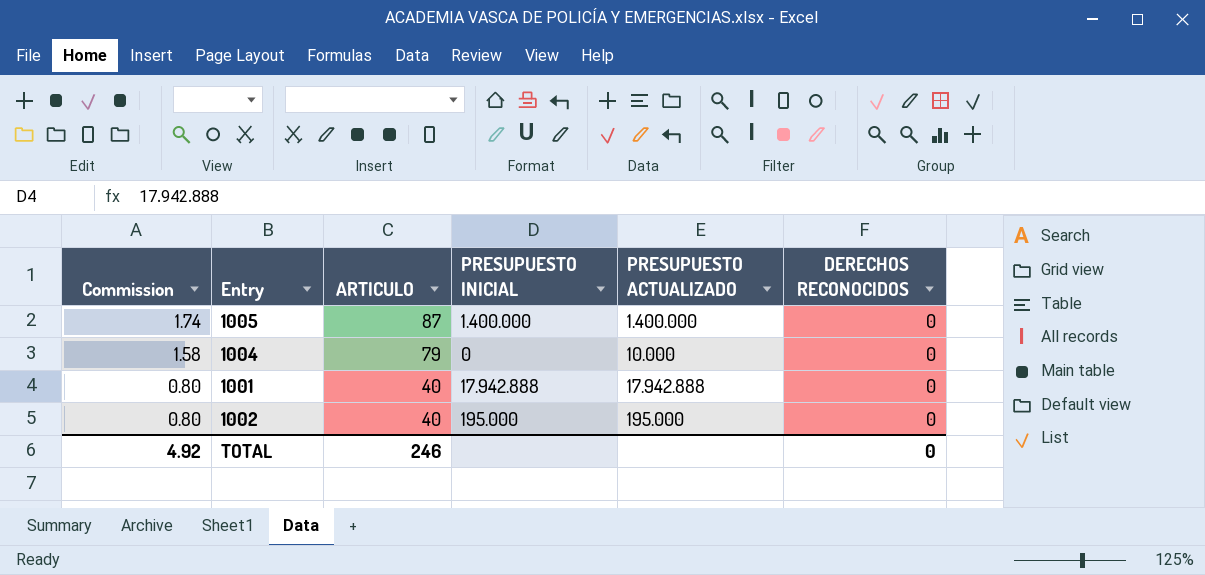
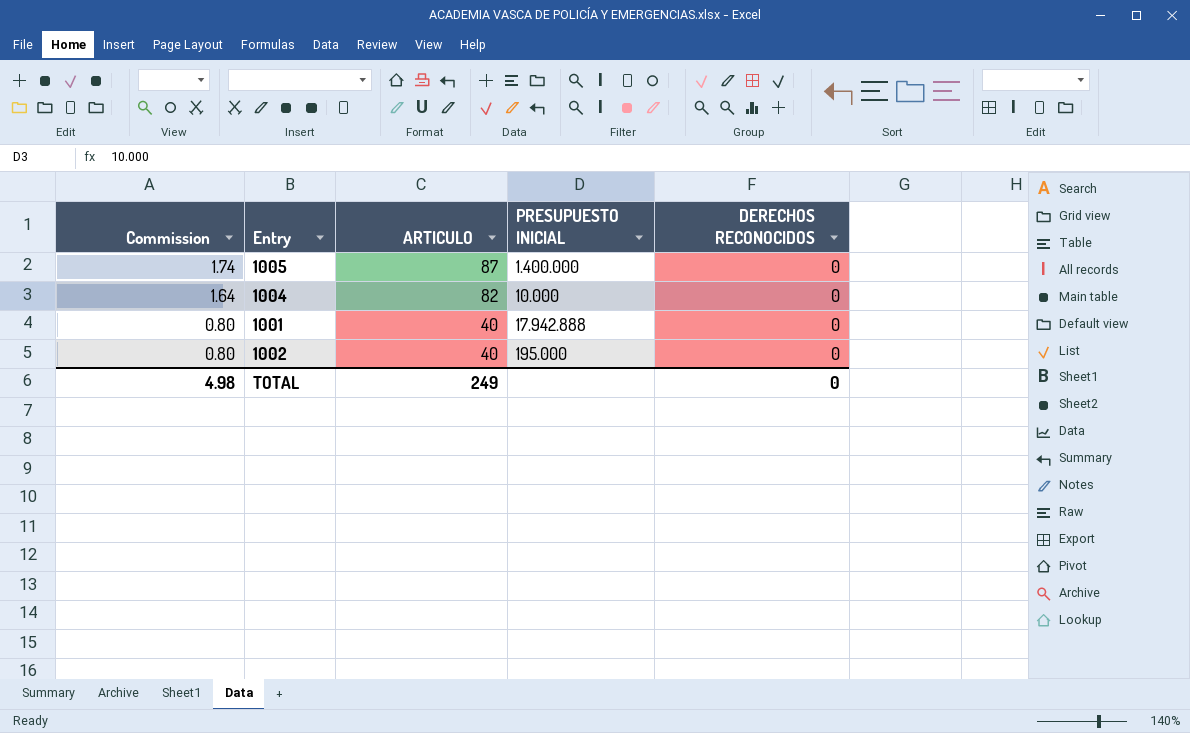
column PRESUPUESTO ACTUALIZADO | position: 5 -> none
1004 | Commission: 1.58 -> 1.64
1004 | ARTICULO: 79 -> 82
1004 | PRESUPUESTO INICIAL: 0 -> 10.000
TOTAL | Commission: 4.92 -> 4.98
TOTAL | ARTICULO: 246 -> 249

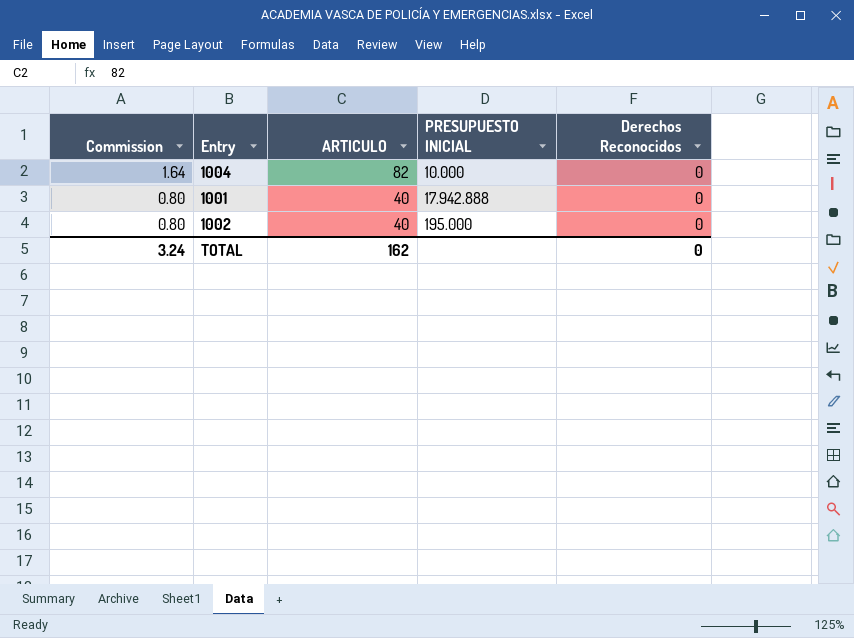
column name: DERECHOS RECONOCIDOS -> Derechos Reconocidos
row 1005: 1.74 | 87 | 1.400.000 | 0 -> none
TOTAL | Commission: 4.98 -> 3.24
TOTAL | ARTICULO: 249 -> 162

